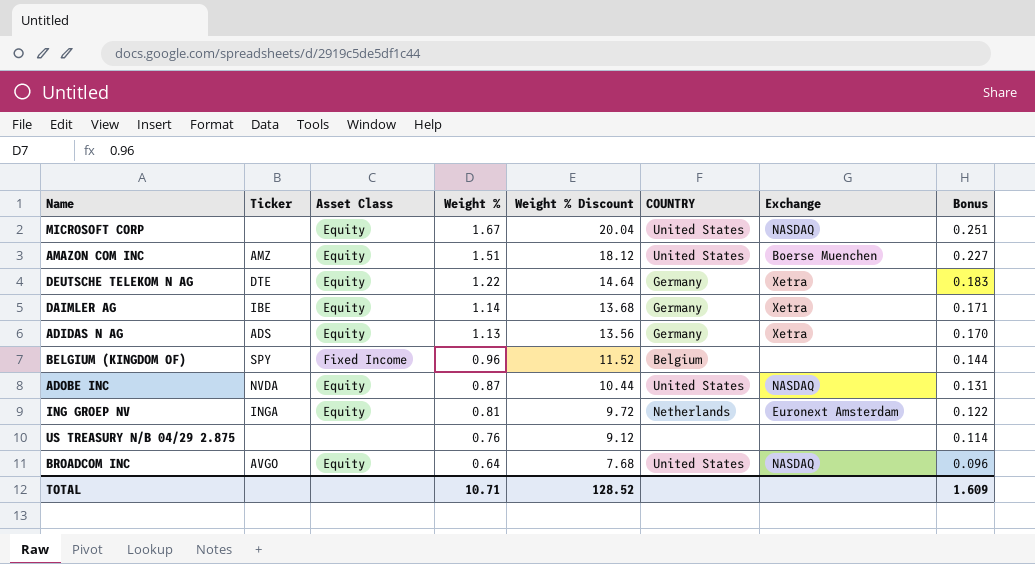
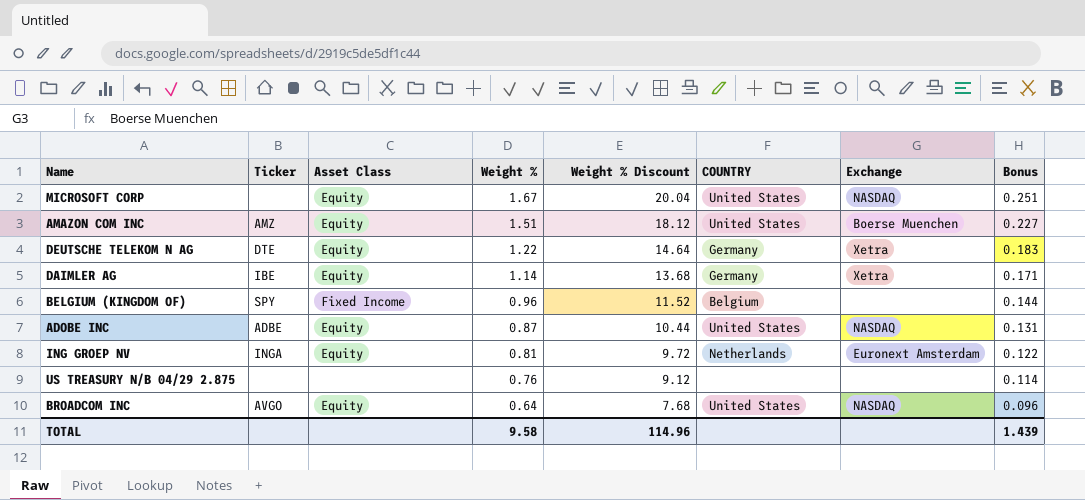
row ADIDAS N AG: ADS | Equity | 1.13 | 13.56 | Germany | Xetra | 0.170 -> none
ADOBE INC | Ticker: NVDA -> ADBE
TOTAL | Weight %: 10.71 -> 9.58
TOTAL | Weight % Discount: 128.52 -> 114.96
TOTAL | Bonus: 1.609 -> 1.439

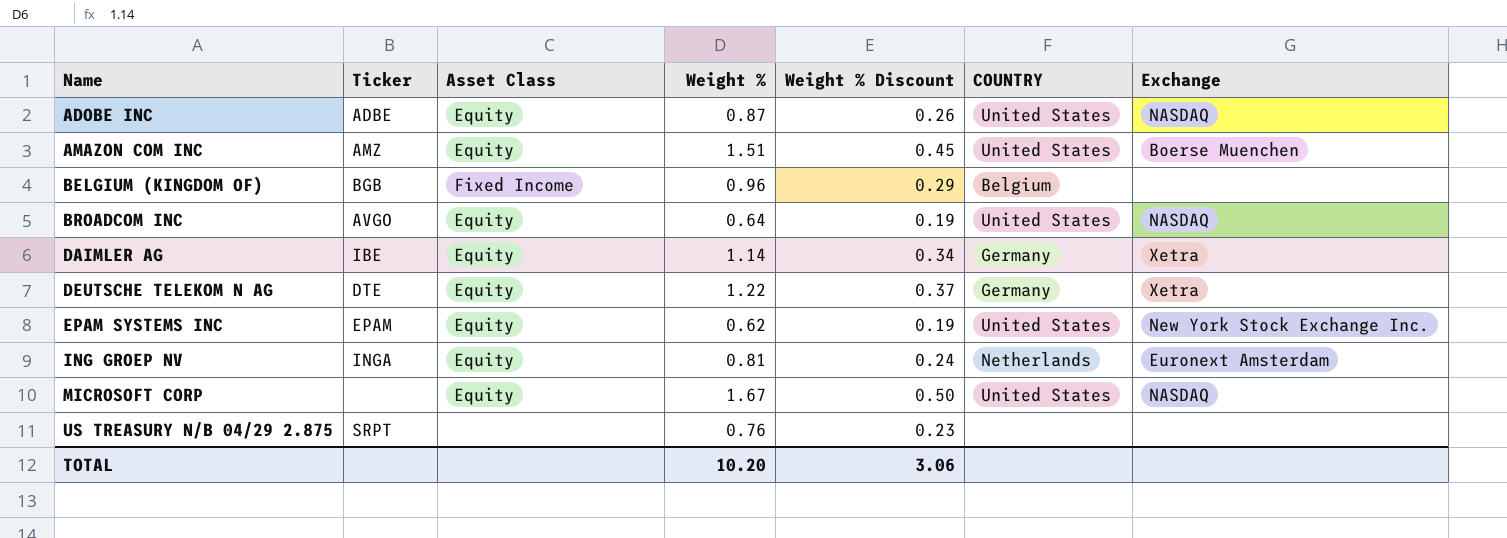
row order: Weight % descending -> Name ascending
column Bonus | formula: [Weight %] * 0.15 -> none
column Weight % Discount | formula: [Weight %] * 12 -> [Weight %] * 0.3
BELGIUM (KINGDOM OF) | Ticker: SPY -> BGB
row EPAM SYSTEMS INC: none -> EPAM | Equity | 0.62 | 0.19 | United States | New York Stock Exchange Inc.
US TREASURY N/B 04/29 2.875 | Ticker: none -> SRPT
TOTAL | Weight %: 9.58 -> 10.20
TOTAL | Weight % Discount: 114.96 -> 3.06

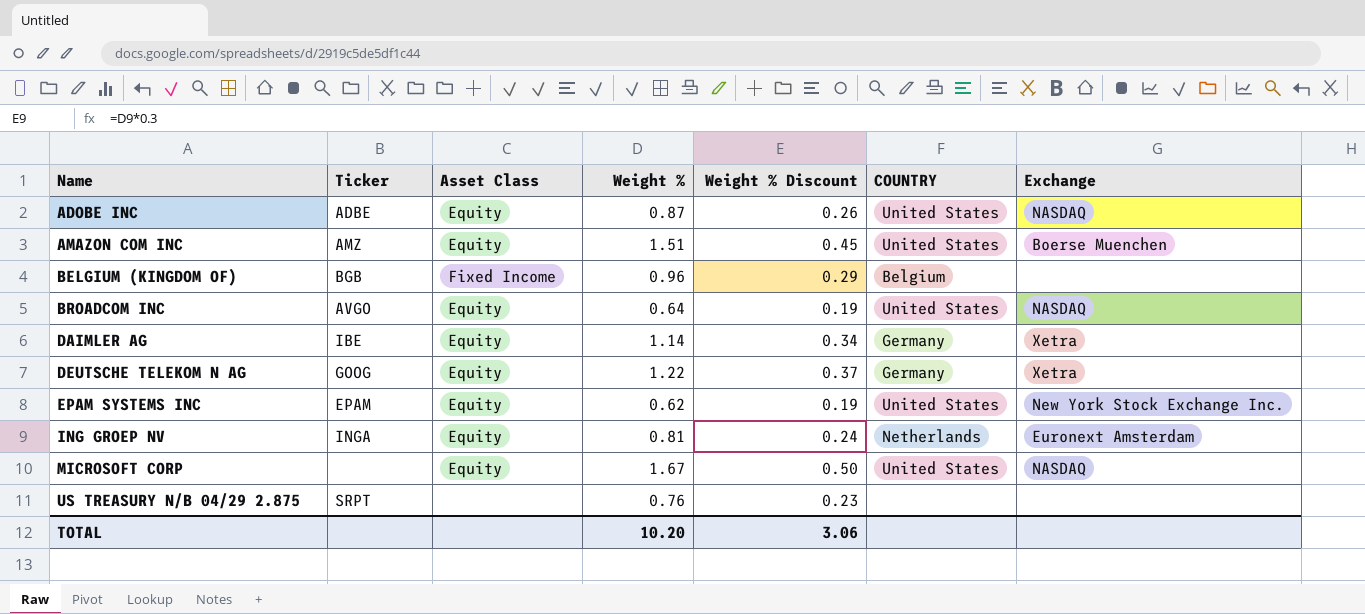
DEUTSCHE TELEKOM N AG | Ticker: DTE -> GOOG

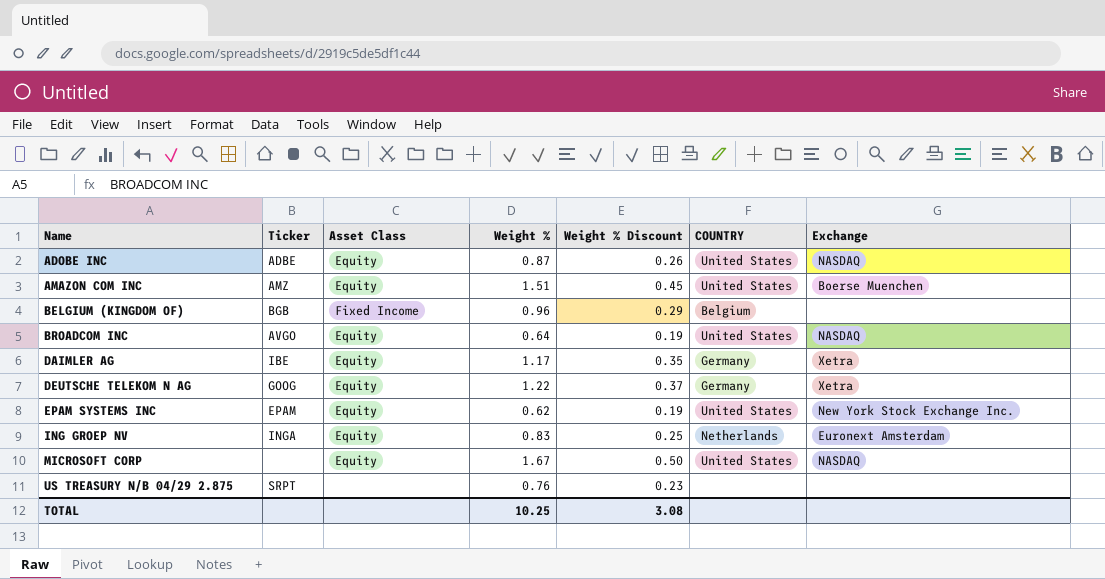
DAIMLER AG | Weight %: 1.14 -> 1.17
DAIMLER AG | Weight % Discount: 0.34 -> 0.35
ING GROEP NV | Weight %: 0.81 -> 0.83
ING GROEP NV | Weight % Discount: 0.24 -> 0.25
TOTAL | Weight %: 10.20 -> 10.25
TOTAL | Weight % Discount: 3.06 -> 3.08

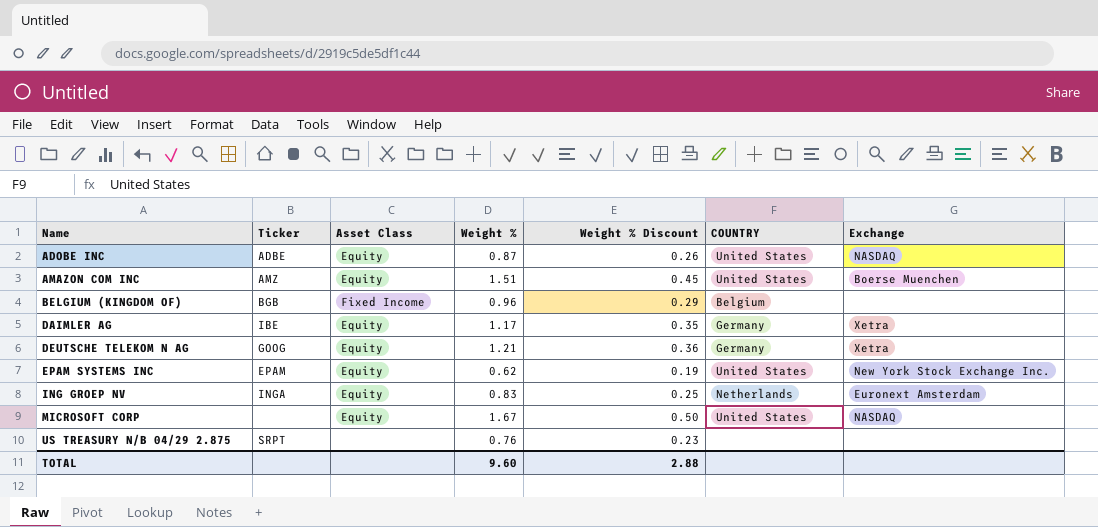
row BROADCOM INC: AVGO | Equity | 0.64 | 0.19 | United States | NASDAQ -> none
DEUTSCHE TELEKOM N AG | Weight %: 1.22 -> 1.21
DEUTSCHE TELEKOM N AG | Weight % Discount: 0.37 -> 0.36
TOTAL | Weight %: 10.25 -> 9.60
TOTAL | Weight % Discount: 3.08 -> 2.88

